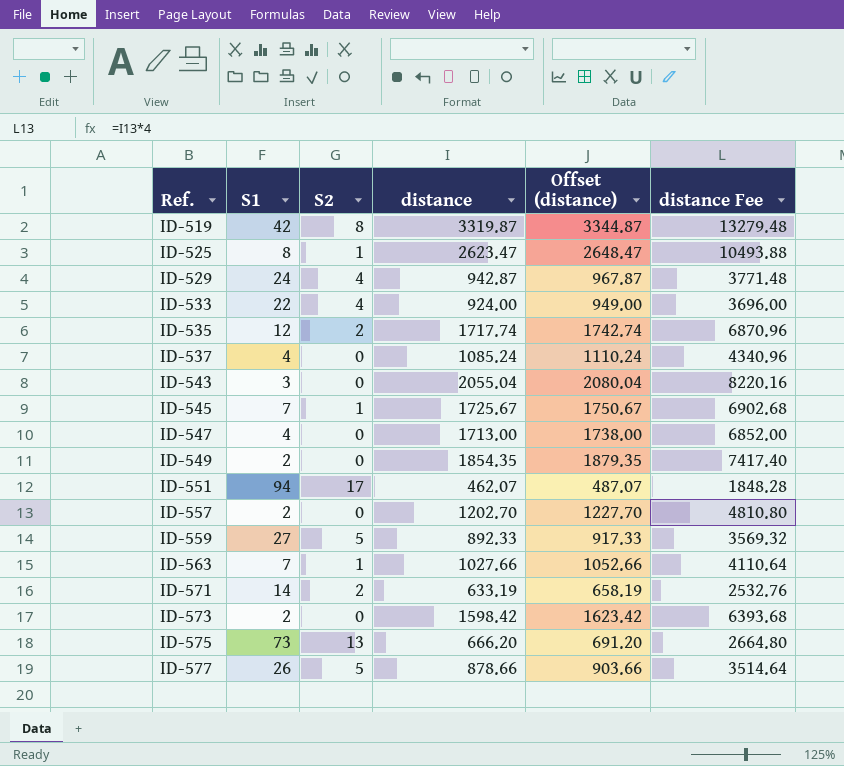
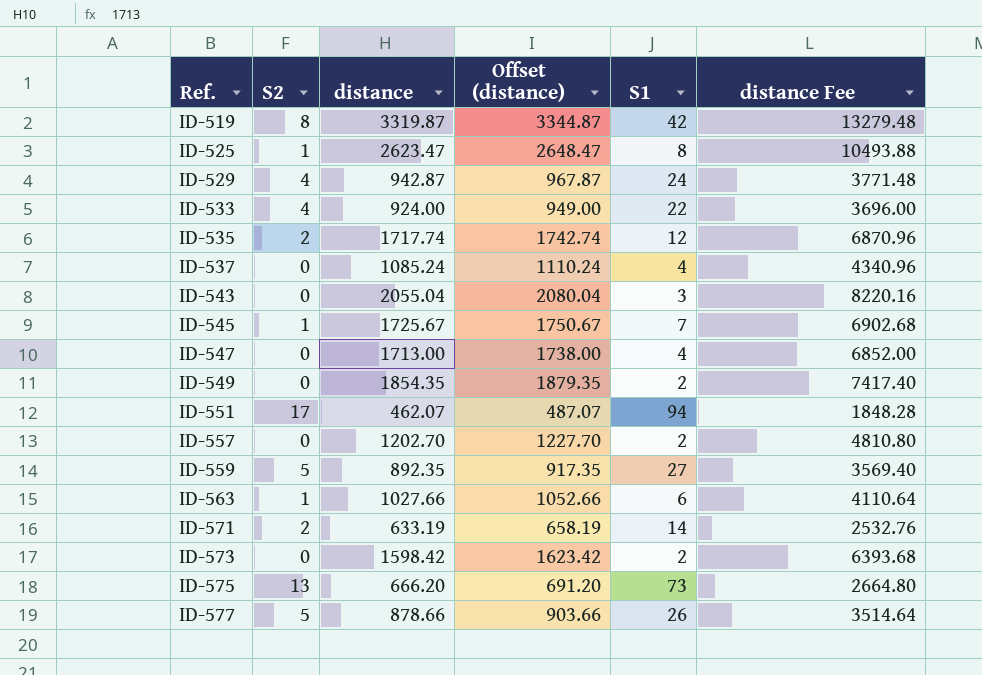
column S1 | position: 2 -> 5
ID-559 | distance: 892.33 -> 892.35
ID-559 | Offset (distance): 917.33 -> 917.35
ID-559 | distance Fee: 3569.32 -> 3569.40
ID-563 | S1: 7 -> 6

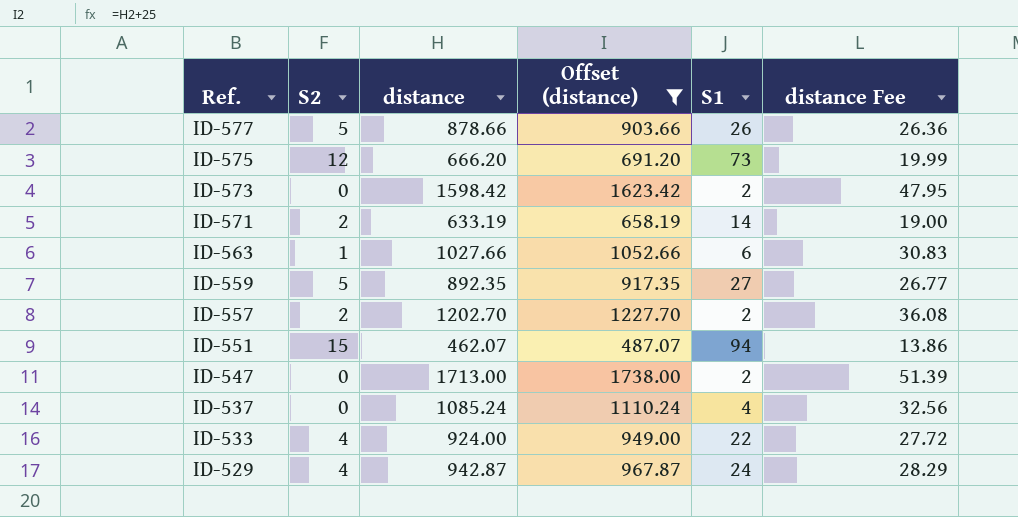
filter: none -> Offset (distance) <= 1738.00
row order: Ref. ascending -> Ref. descending
column distance Fee | formula: [distance] * 4 -> [distance] * 0.03
ID-575 | S2: 13 -> 12
ID-557 | S2: 0 -> 2
ID-551 | S2: 17 -> 15
ID-547 | S1: 4 -> 2

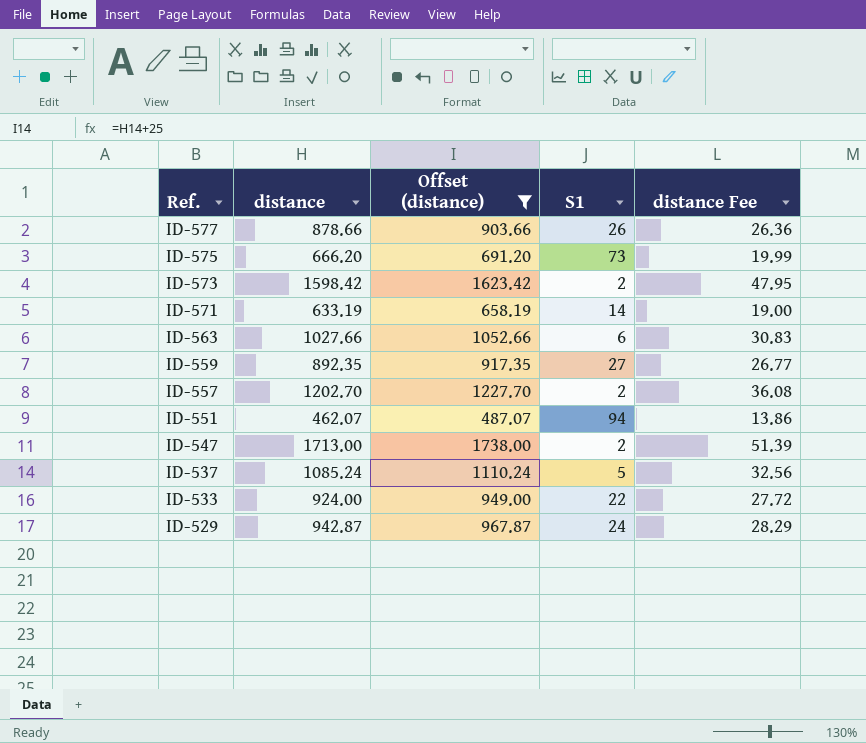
column S2 | position: 2 -> none
ID-537 | S1: 4 -> 5

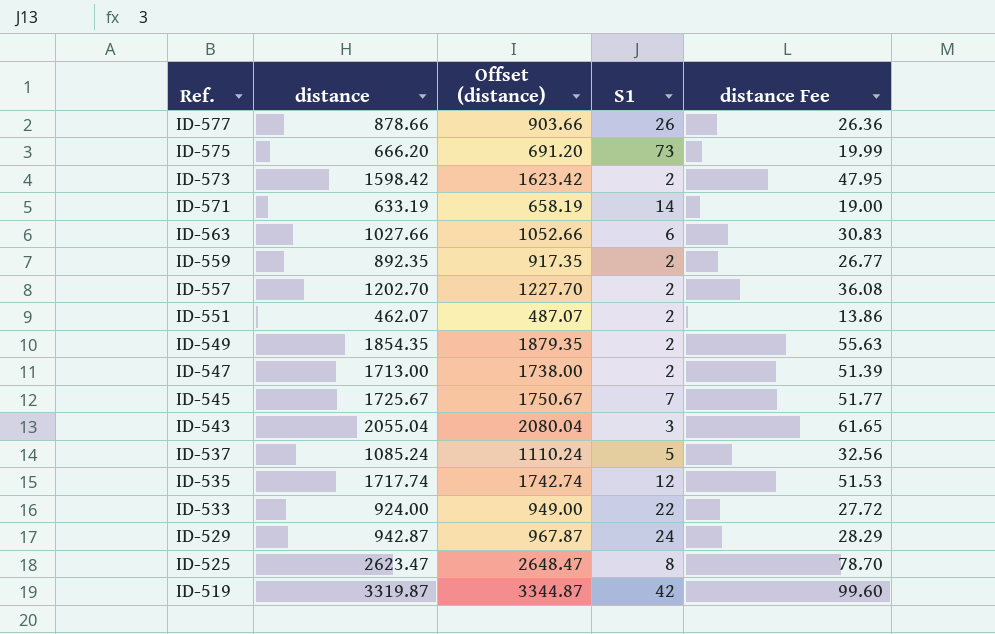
filter: Offset (distance) <= 1738.00 -> none
ID-559 | S1: 27 -> 2
ID-551 | S1: 94 -> 2

